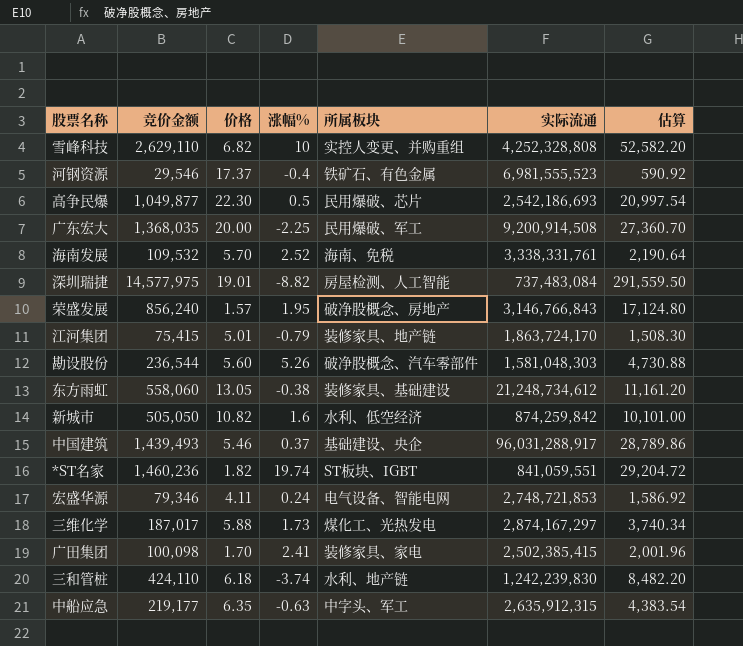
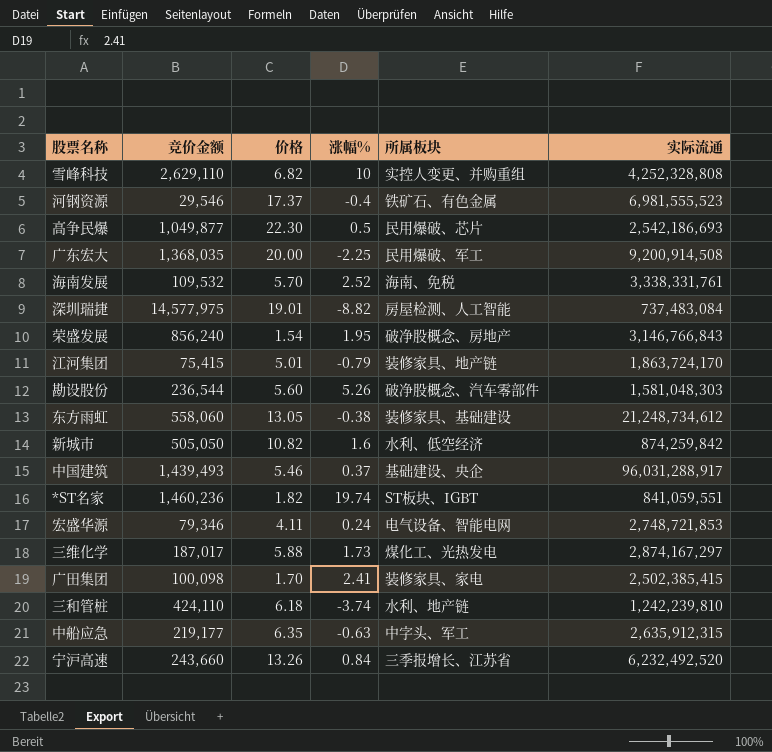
column 估算 | formula: [竞价金额] * 0.02 -> none
荣盛发展 | 价格: 1.57 -> 1.54
三和管桩 | 实际流通: 1,242,239,830 -> 1,242,239,810
row 宁沪高速: none -> 243,660 | 13.26 | 0.84 | 三季报增长、江苏省 | 6,232,492,520

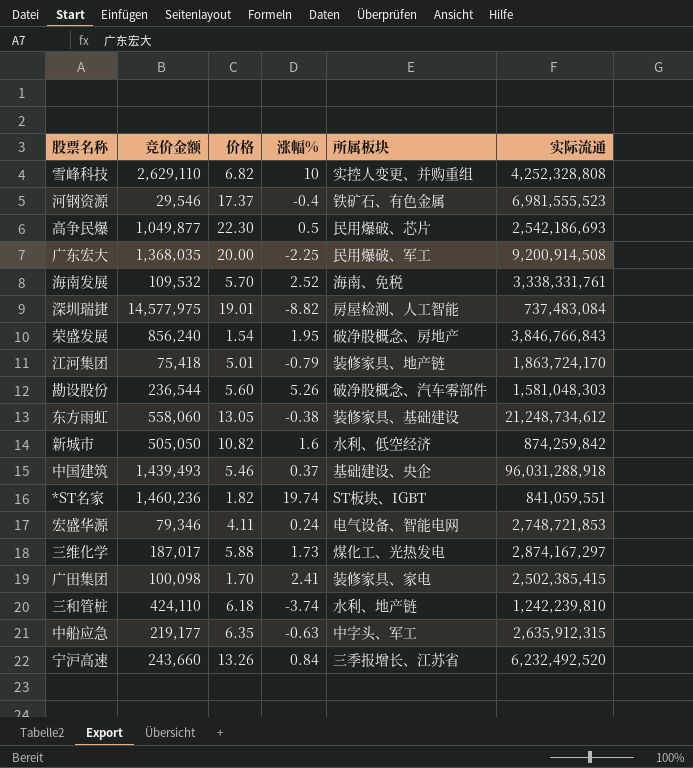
荣盛发展 | 实际流通: 3,146,766,843 -> 3,846,766,843
江河集团 | 竞价金额: 75,415 -> 75,418
中国建筑 | 实际流通: 96,031,288,917 -> 96,031,288,918

